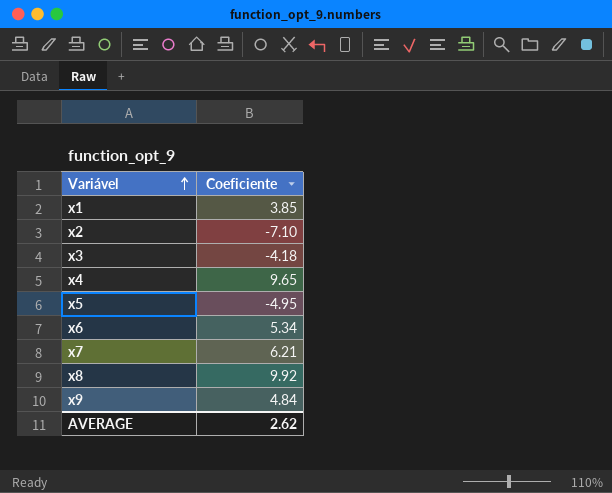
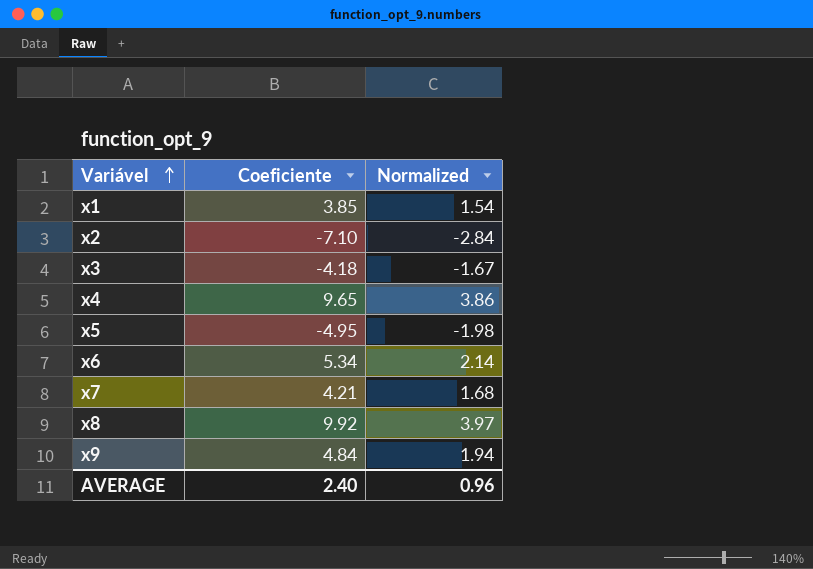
column Normalized | formula: none -> [Coeficiente] * 0.4
x7 | Coeficiente: 6.21 -> 4.21
AVERAGE | Coeficiente: 2.62 -> 2.40

